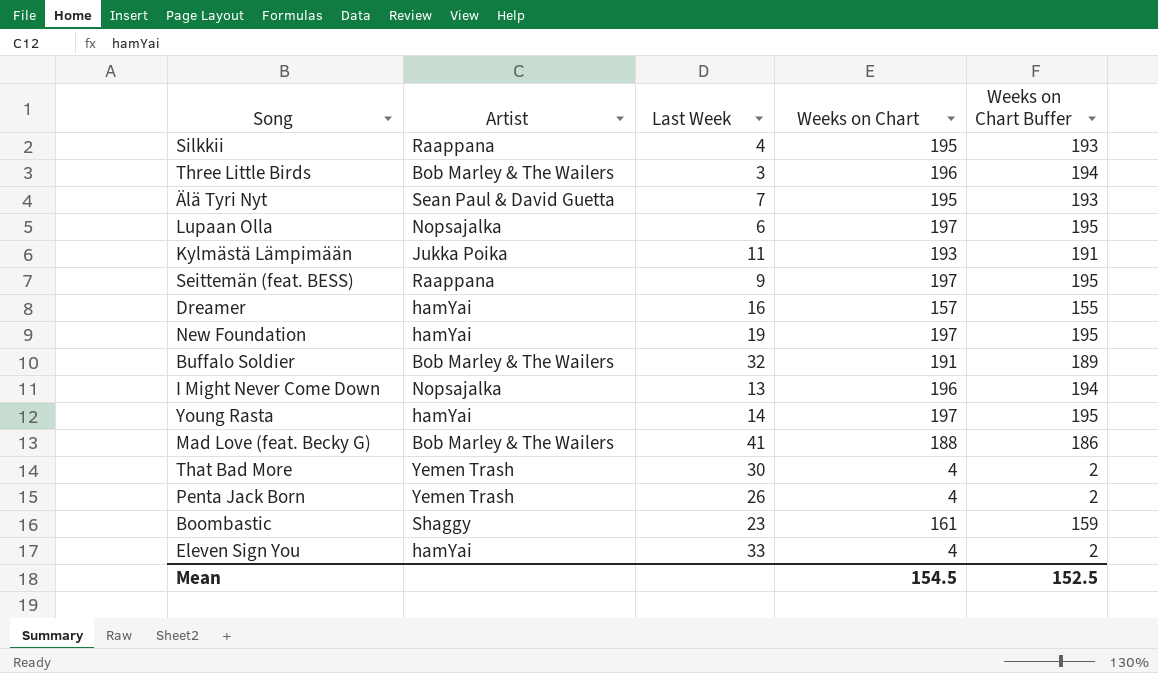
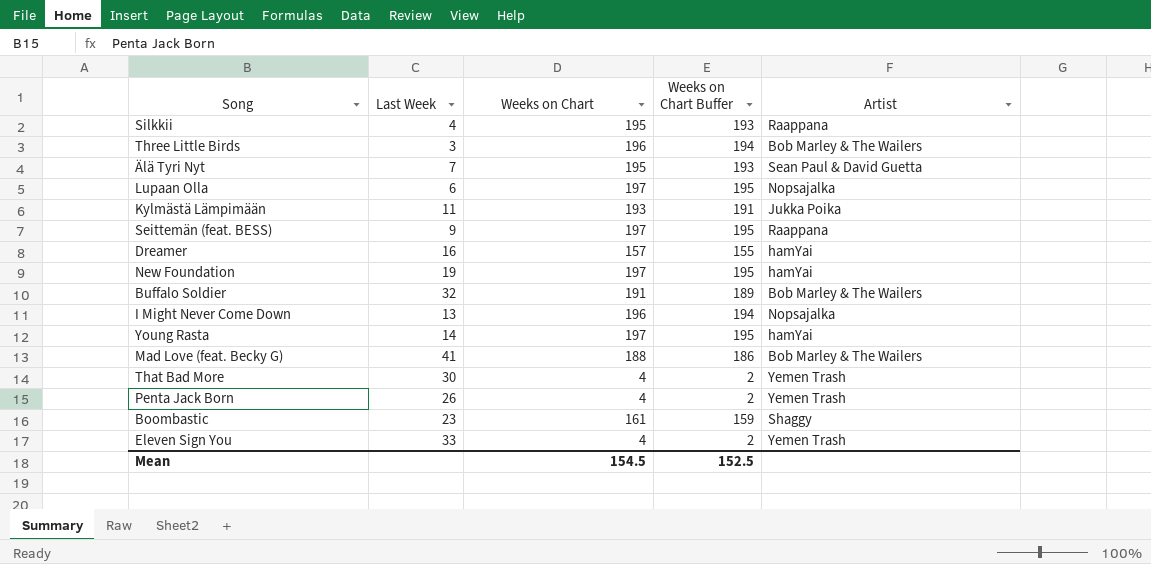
column Artist | position: 2 -> 5
Eleven Sign You | Artist: hamYai -> Yemen Trash

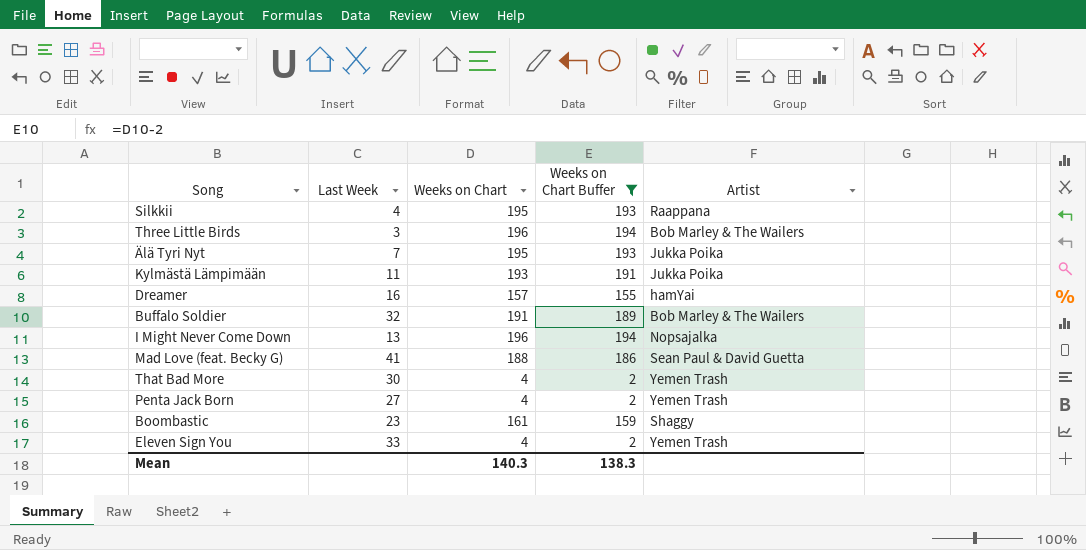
filter: none -> Weeks on Chart Buffer != 195
Älä Tyri Nyt | Artist: Sean Paul & David Guetta -> Jukka Poika
Mad Love (feat. Becky G) | Artist: Bob Marley & The Wailers -> Sean Paul & David Guetta
Penta Jack Born | Last Week: 26 -> 27
Mean | Weeks on Chart: 154.5 -> 140.3
Mean | Weeks on Chart Buffer: 152.5 -> 138.3

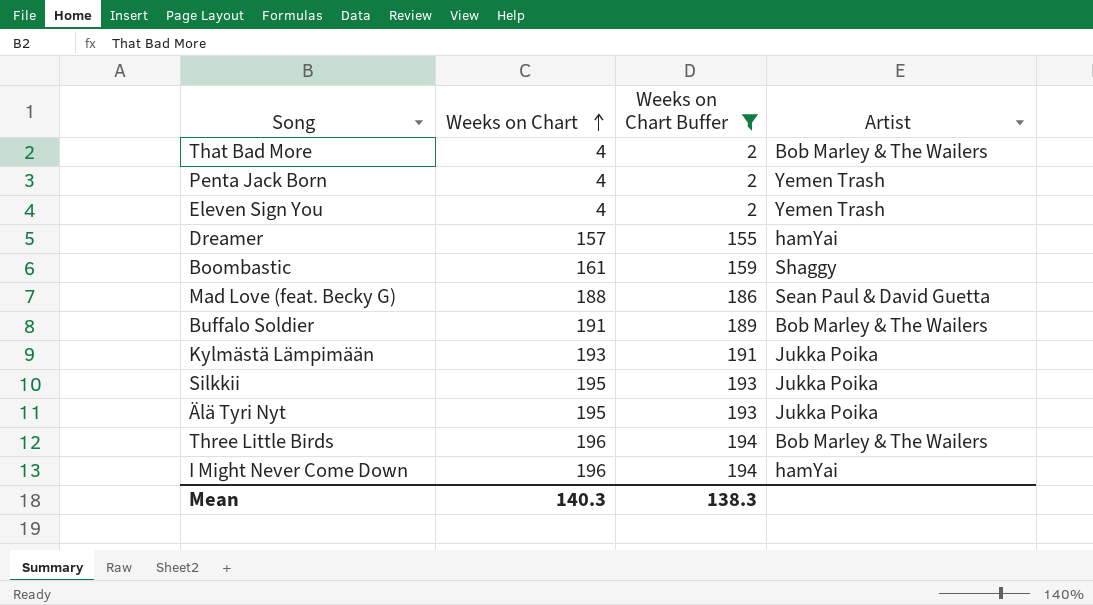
row order: none -> Weeks on Chart ascending
column Last Week | position: 2 -> none
That Bad More | Artist: Yemen Trash -> Bob Marley & The Wailers
Silkkii | Artist: Raappana -> Jukka Poika
I Might Never Come Down | Artist: Nopsajalka -> hamYai

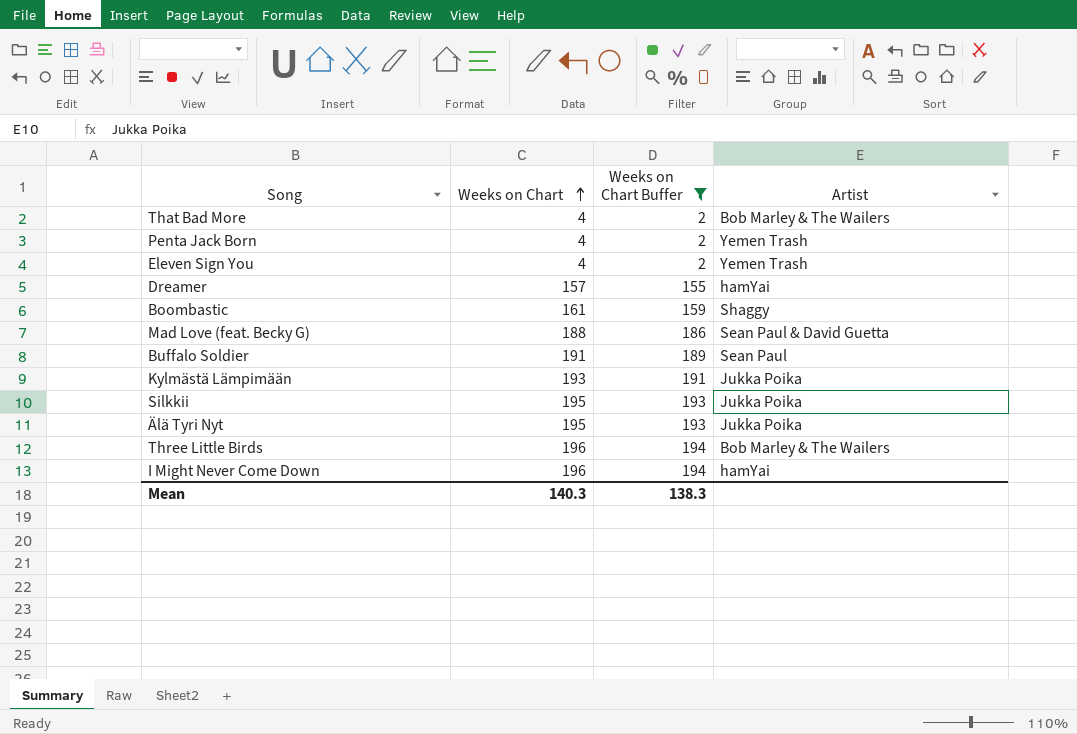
Buffalo Soldier | Artist: Bob Marley & The Wailers -> Sean Paul

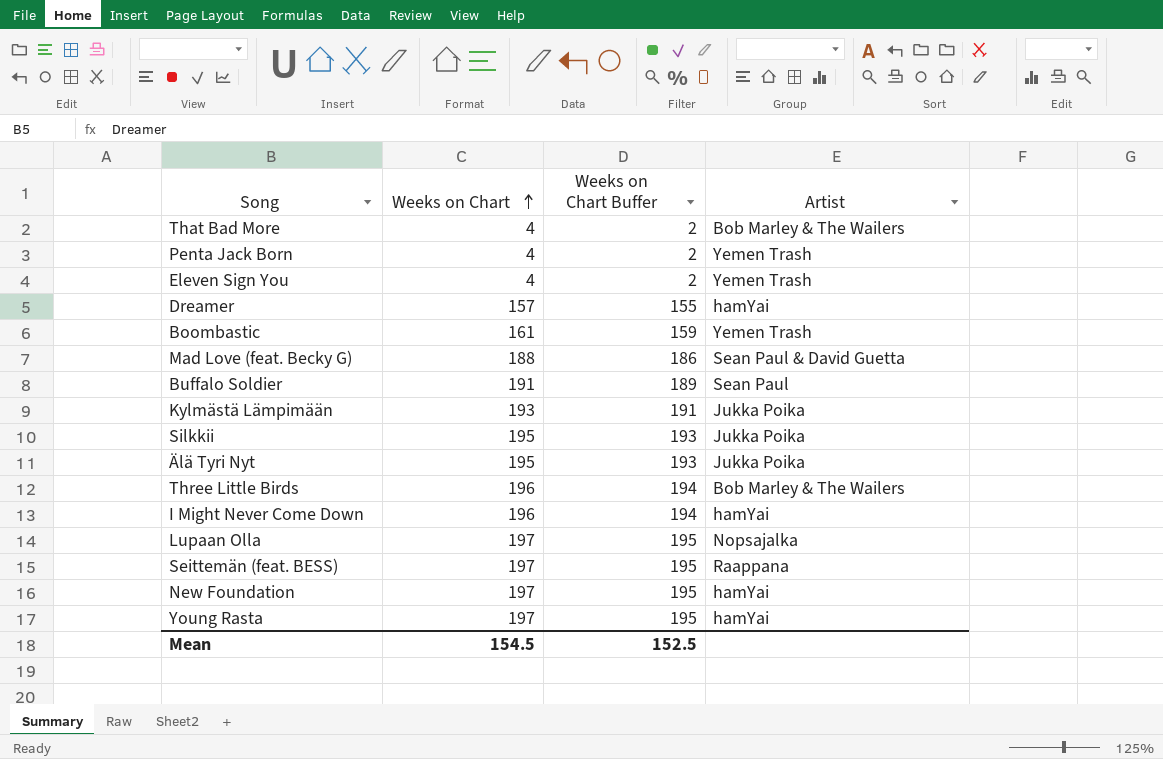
filter: Weeks on Chart Buffer != 195 -> none
Boombastic | Artist: Shaggy -> Yemen Trash
Mean | Weeks on Chart: 140.3 -> 154.5
Mean | Weeks on Chart Buffer: 138.3 -> 152.5

